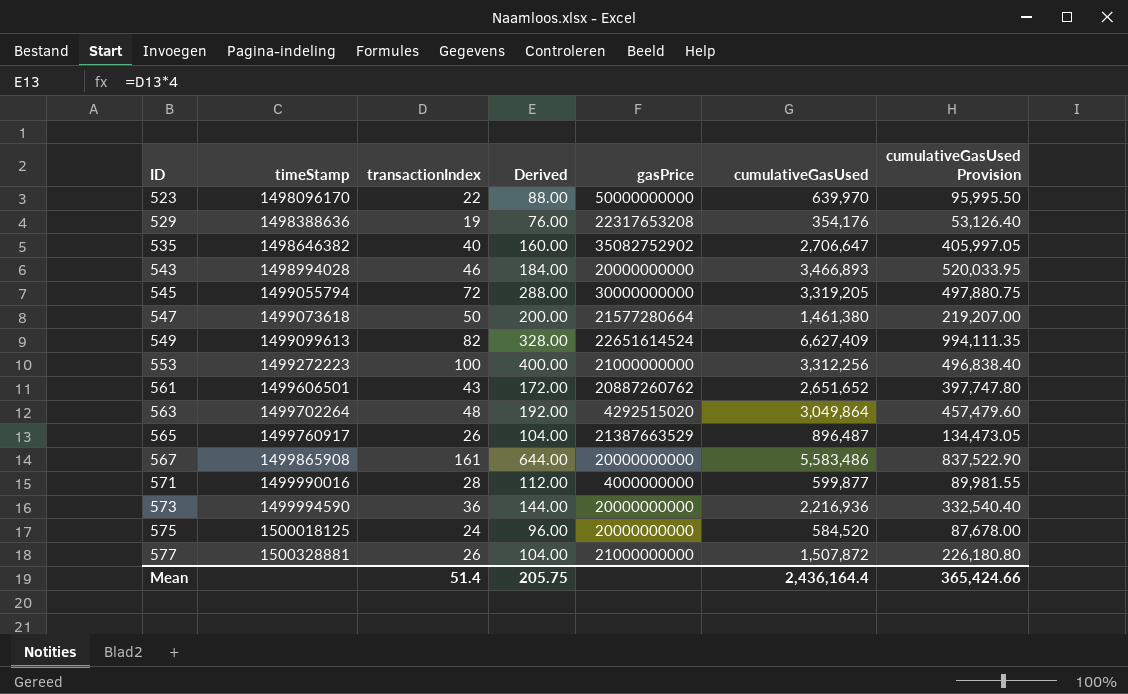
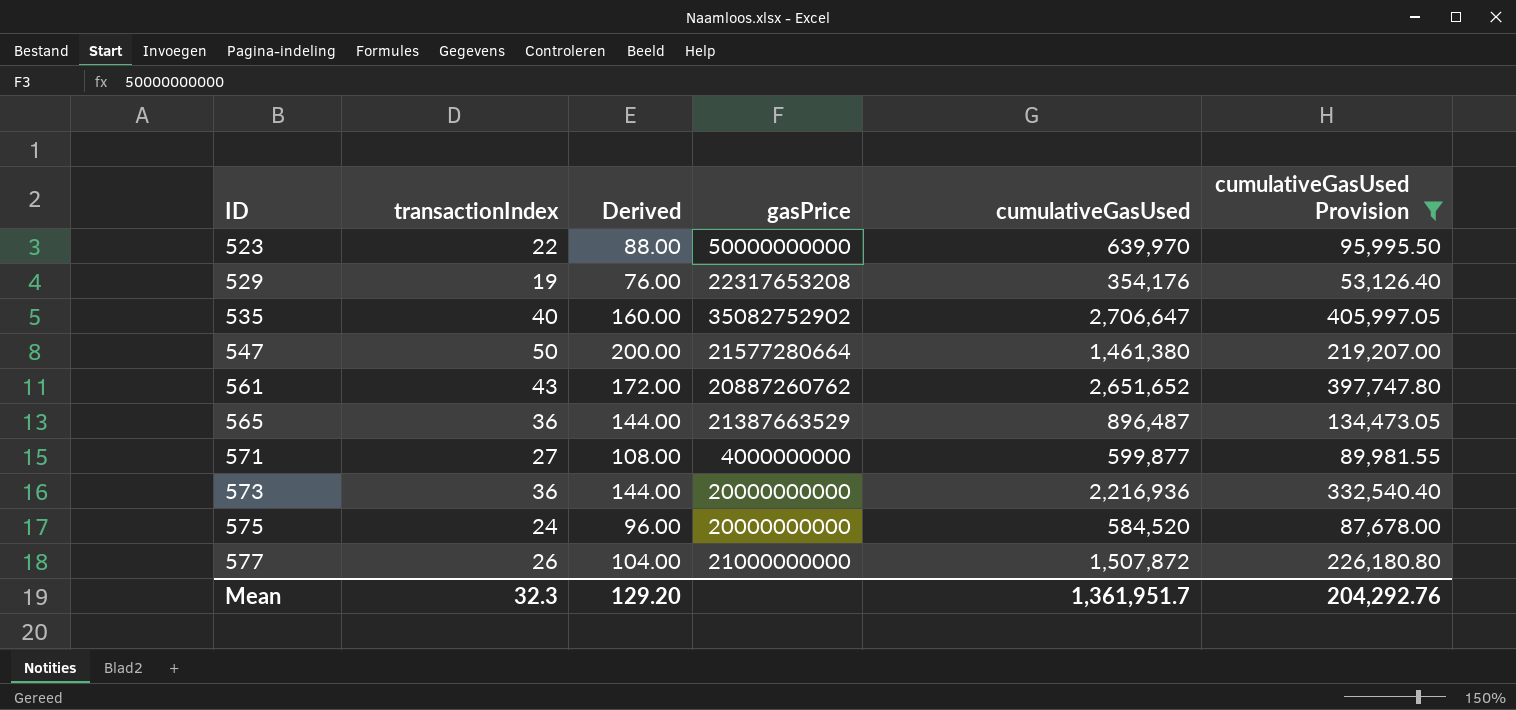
filter: none -> cumulativeGasUsed Provision <= 405,997.05
column timeStamp | position: 2 -> none
565 | transactionIndex: 26 -> 36
565 | Derived: 104.00 -> 144.00
571 | transactionIndex: 28 -> 27
571 | Derived: 112.00 -> 108.00
Mean | transactionIndex: 51.4 -> 32.3
Mean | Derived: 205.75 -> 129.20
Mean | cumulativeGasUsed: 2,436,164.4 -> 1,361,951.7
Mean | cumulativeGasUsed Provision: 365,424.66 -> 204,292.76

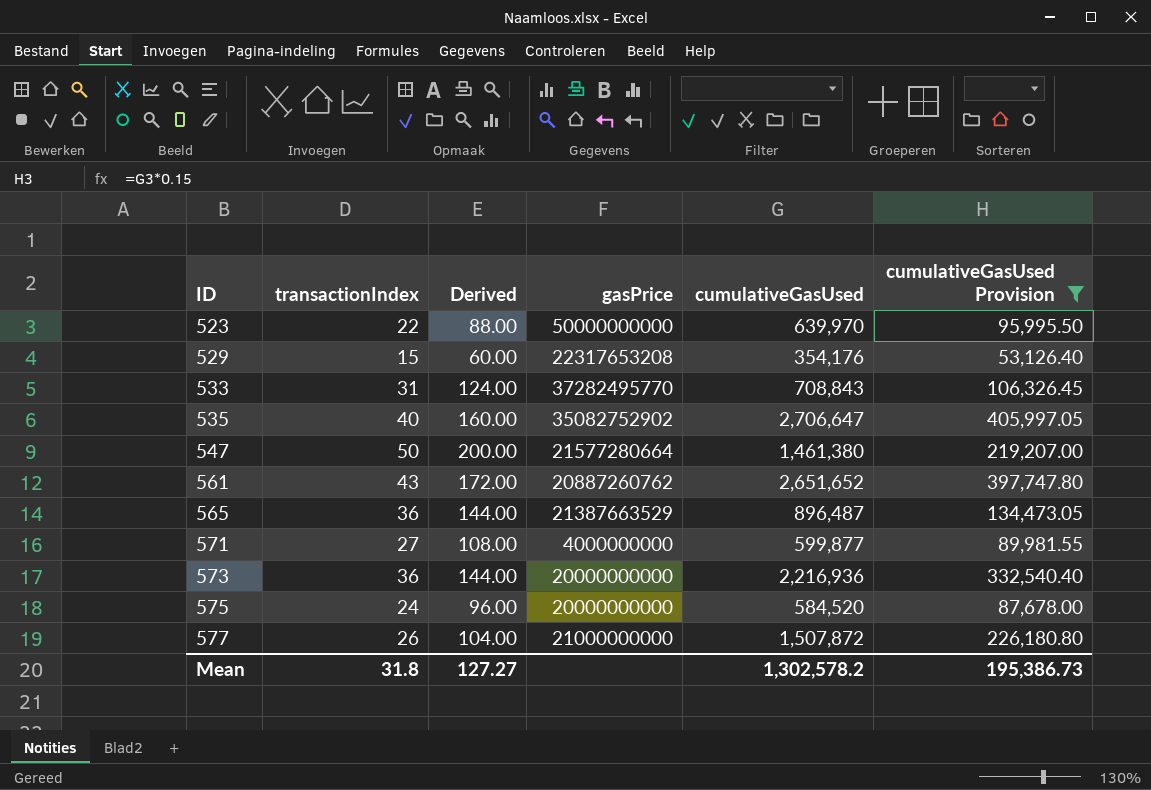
529 | transactionIndex: 19 -> 15
529 | Derived: 76.00 -> 60.00
row 533: none -> 31 | 124.00 | 37282495770 | 708,843 | 106,326.45
Mean | transactionIndex: 32.3 -> 31.8
Mean | Derived: 129.20 -> 127.27
Mean | cumulativeGasUsed: 1,361,951.7 -> 1,302,578.2
Mean | cumulativeGasUsed Provision: 204,292.76 -> 195,386.73

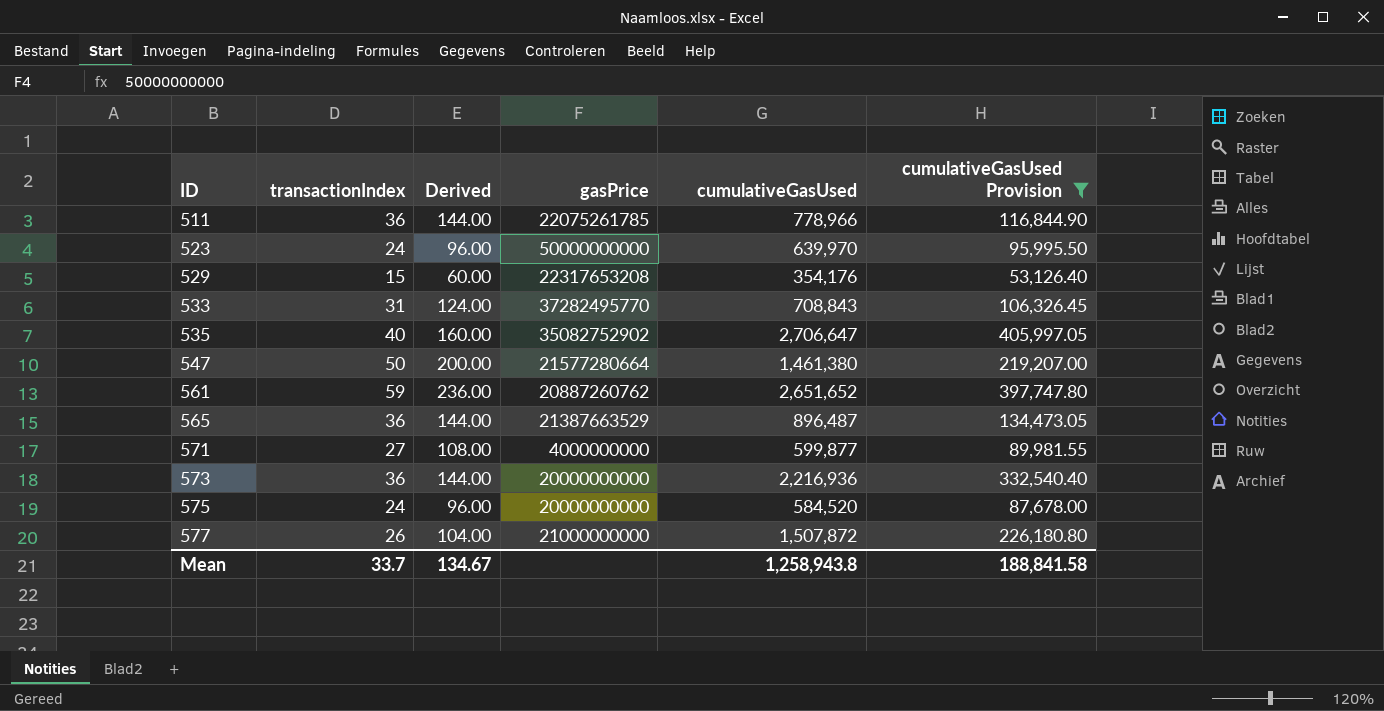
row 511: none -> 36 | 144.00 | 22075261785 | 778,966 | 116,844.90
523 | transactionIndex: 22 -> 24
523 | Derived: 88.00 -> 96.00
561 | transactionIndex: 43 -> 59
561 | Derived: 172.00 -> 236.00
Mean | transactionIndex: 31.8 -> 33.7
Mean | Derived: 127.27 -> 134.67
Mean | cumulativeGasUsed: 1,302,578.2 -> 1,258,943.8
Mean | cumulativeGasUsed Provision: 195,386.73 -> 188,841.58

